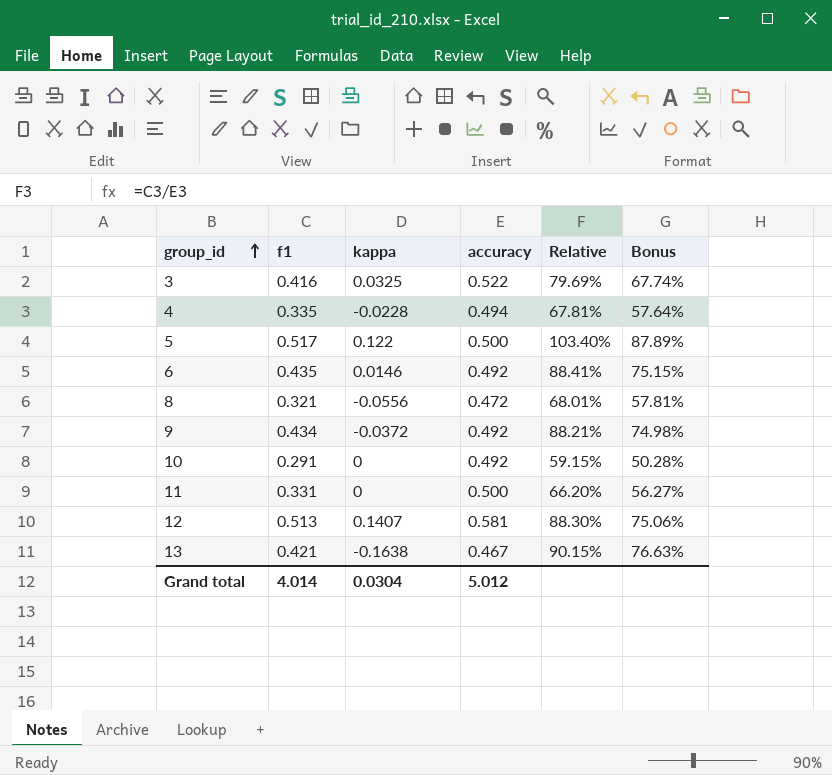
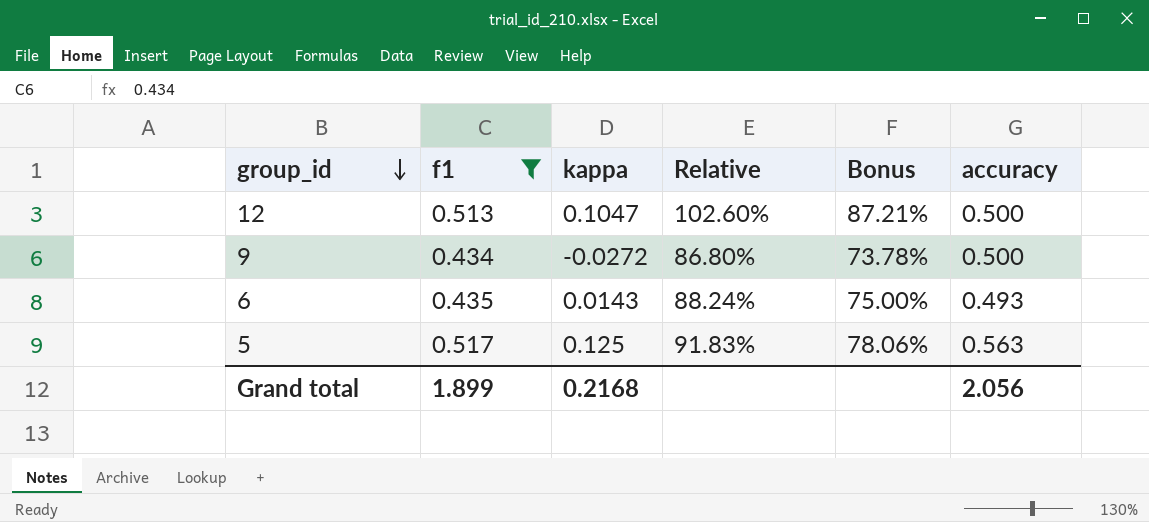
filter: none -> f1 >= 0.434
row order: group_id ascending -> group_id descending
column accuracy | position: 4 -> 6
12 | kappa: 0.1407 -> 0.1047
12 | Relative: 88.30% -> 102.60%
12 | Bonus: 75.06% -> 87.21%
12 | accuracy: 0.581 -> 0.500
9 | kappa: -0.0372 -> -0.0272
9 | Relative: 88.21% -> 86.80%
9 | Bonus: 74.98% -> 73.78%
9 | accuracy: 0.492 -> 0.500
6 | kappa: 0.0146 -> 0.0143
6 | Relative: 88.41% -> 88.24%
6 | Bonus: 75.15% -> 75.00%
6 | accuracy: 0.492 -> 0.493
5 | kappa: 0.122 -> 0.125
5 | Relative: 103.40% -> 91.83%
5 | Bonus: 87.89% -> 78.06%
5 | accuracy: 0.500 -> 0.563
Grand total | f1: 4.014 -> 1.899
Grand total | kappa: 0.0304 -> 0.2168
Grand total | accuracy: 5.012 -> 2.056

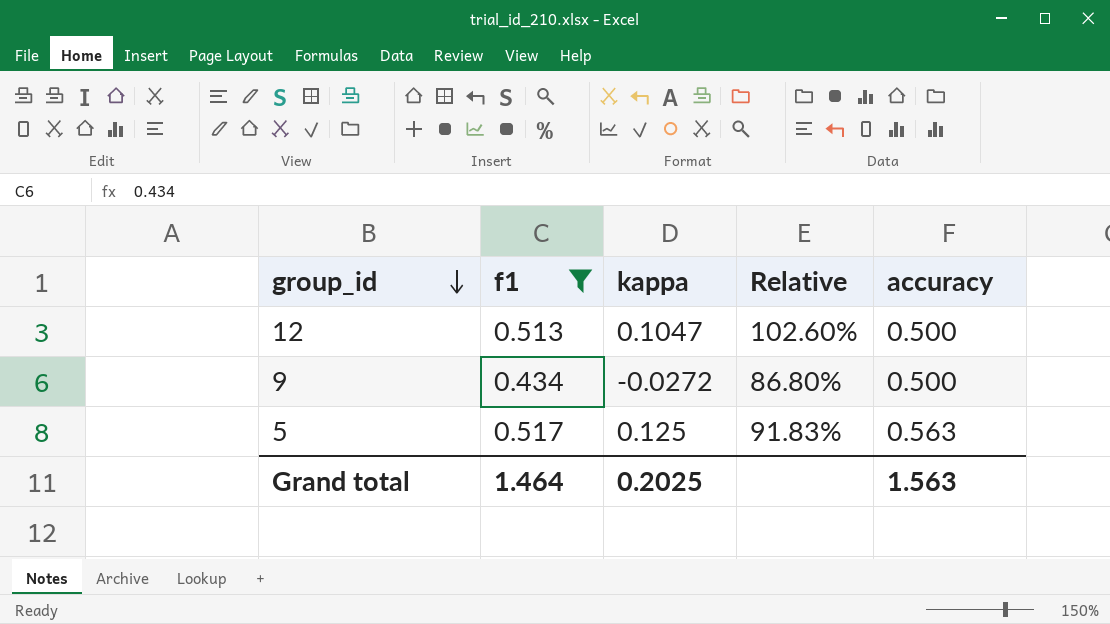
column Bonus | formula: [Relative] * 0.85 -> none
row 6: 0.435 | 0.0143 | 88.24% | 75.00% | 0.493 -> none
Grand total | f1: 1.899 -> 1.464
Grand total | kappa: 0.2168 -> 0.2025
Grand total | accuracy: 2.056 -> 1.563

